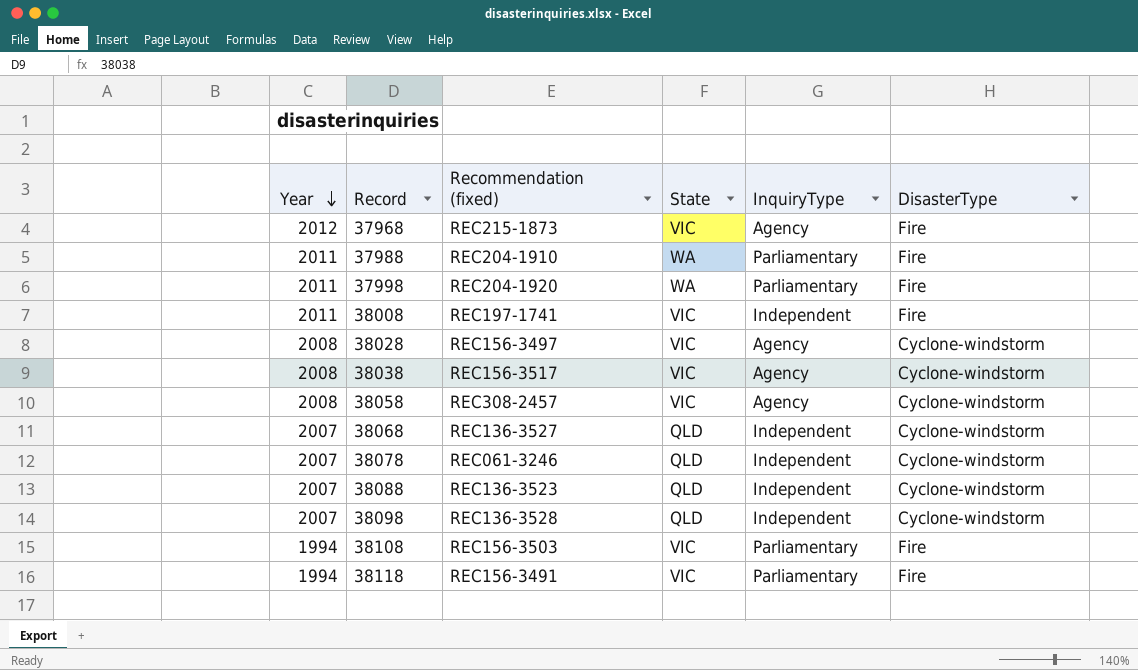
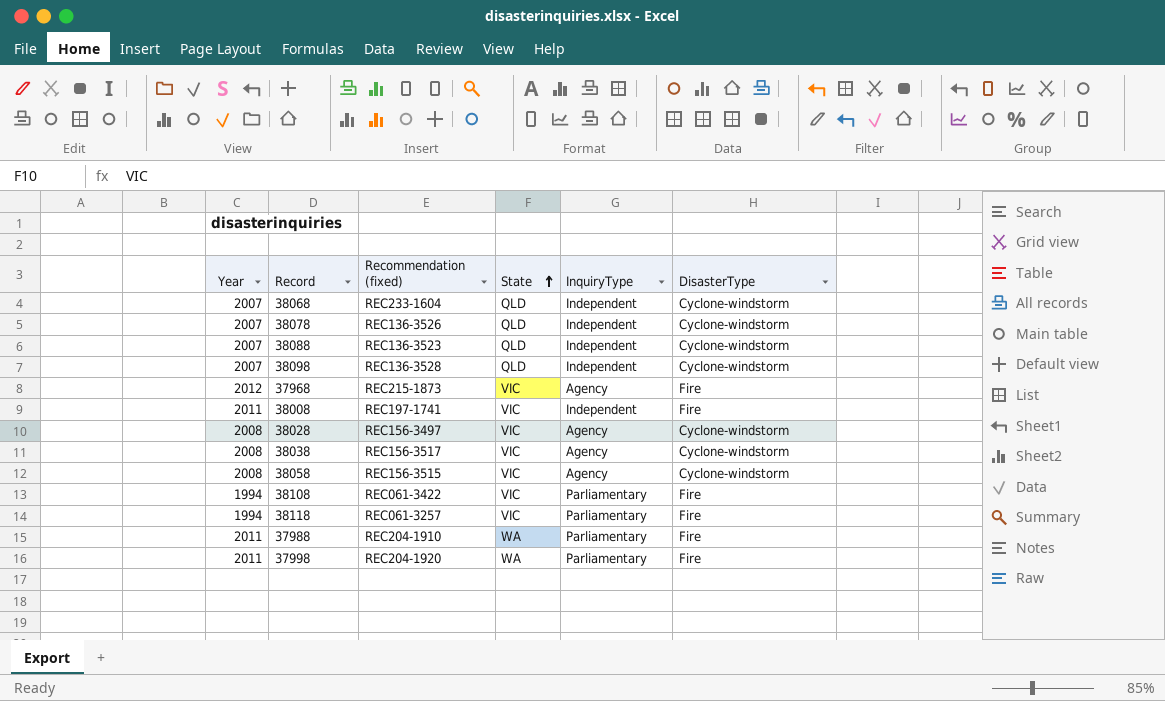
row order: Year descending -> State ascending
38068 | Recommendation (fixed): REC136-3527 -> REC233-1604
38078 | Recommendation (fixed): REC061-3246 -> REC136-3526
38058 | Recommendation (fixed): REC308-2457 -> REC156-3515
38108 | Recommendation (fixed): REC156-3503 -> REC061-3422
38118 | Recommendation (fixed): REC156-3491 -> REC061-3257

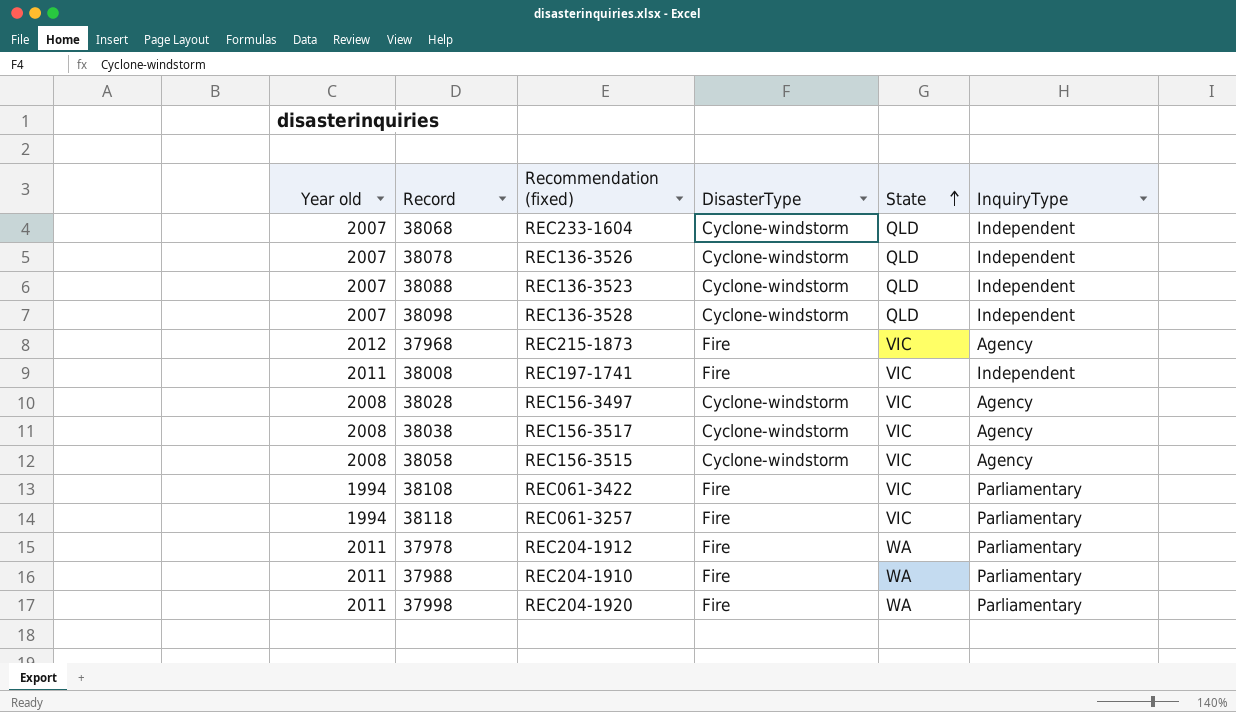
column name: Year -> Year old
column DisasterType | position: 6 -> 4
row 37978: none -> 2011 | REC204-1912 | Fire | WA | Parliamentary

